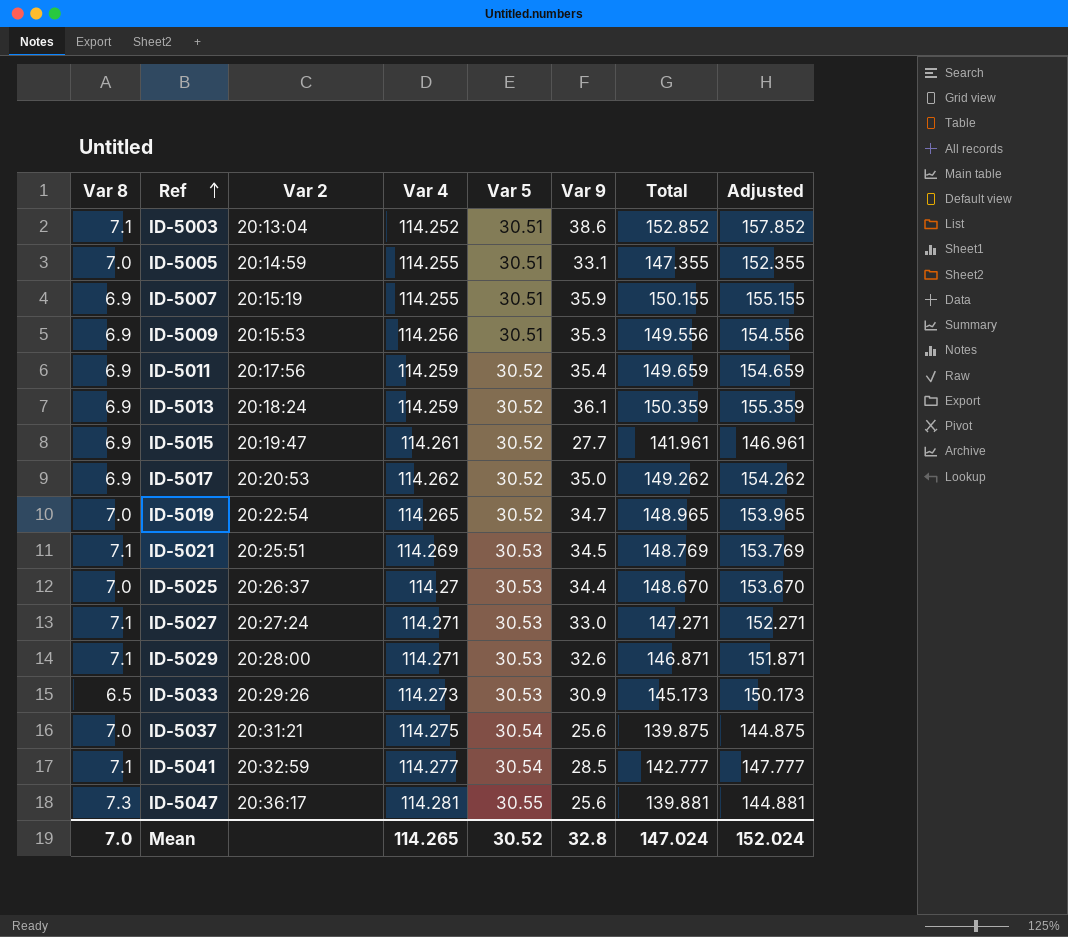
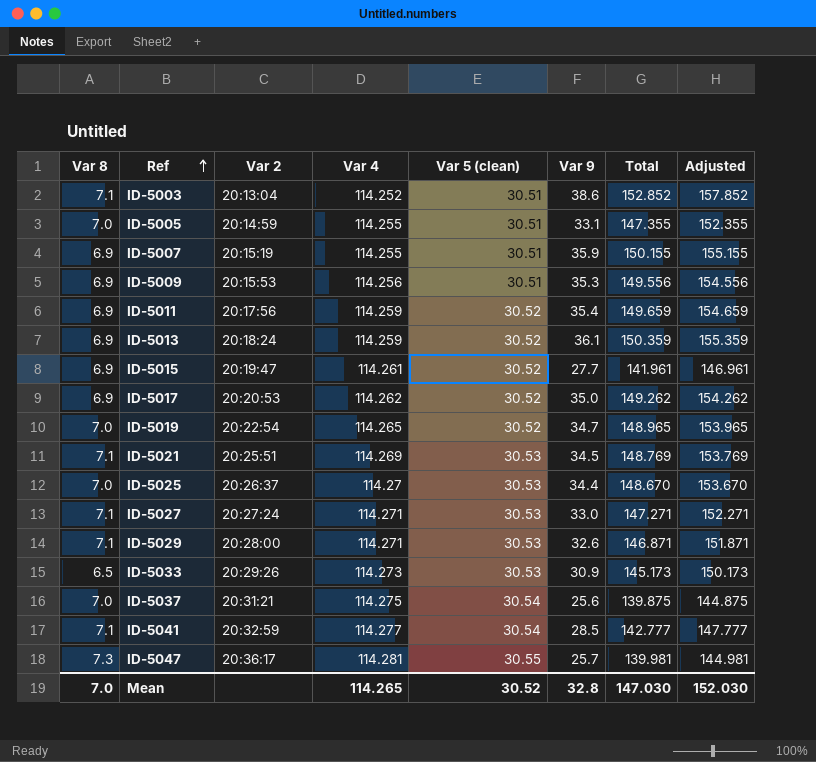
column name: Var 5 -> Var 5 (clean)
ID-5047 | Var 9: 25.6 -> 25.7
ID-5047 | Total: 139.881 -> 139.981
ID-5047 | Adjusted: 144.881 -> 144.981
Mean | Total: 147.024 -> 147.030
Mean | Adjusted: 152.024 -> 152.030

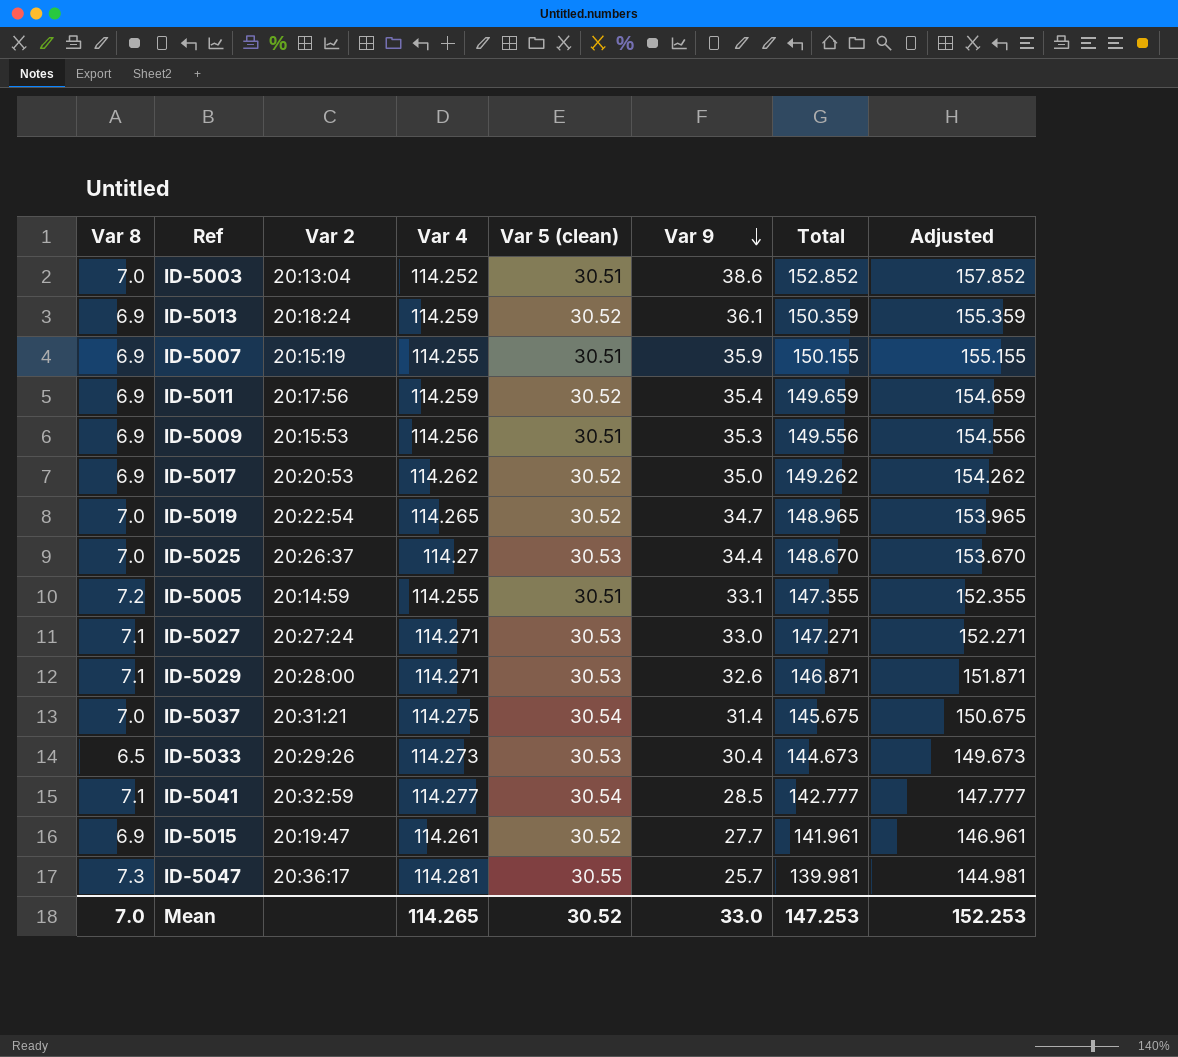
row order: Ref ascending -> Var 9 descending
row ID-5021: 7.1 | 20:25:51 | 114.269 | 30.53 | 34.5 | 148.769 | 153.769 -> none
ID-5003 | Var 8: 7.1 -> 7.0
ID-5005 | Var 8: 7.0 -> 7.2
ID-5037 | Var 9: 25.6 -> 31.4
ID-5037 | Total: 139.875 -> 145.675
ID-5037 | Adjusted: 144.875 -> 150.675
ID-5033 | Var 9: 30.9 -> 30.4
ID-5033 | Total: 145.173 -> 144.673
ID-5033 | Adjusted: 150.173 -> 149.673
Mean | Var 9: 32.8 -> 33.0
Mean | Total: 147.030 -> 147.253
Mean | Adjusted: 152.030 -> 152.253

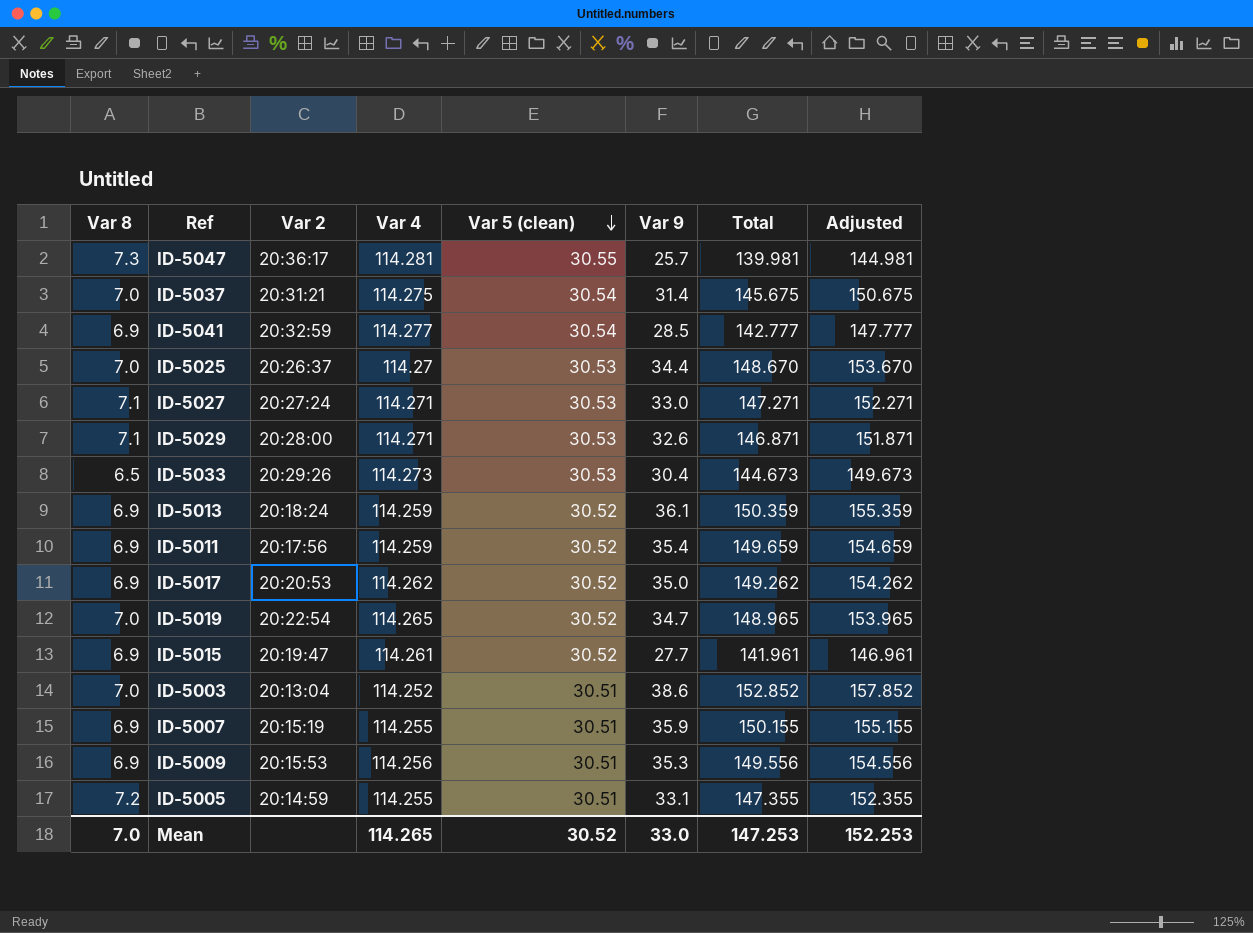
row order: Var 9 descending -> Var 5 (clean) descending
ID-5041 | Var 8: 7.1 -> 6.9

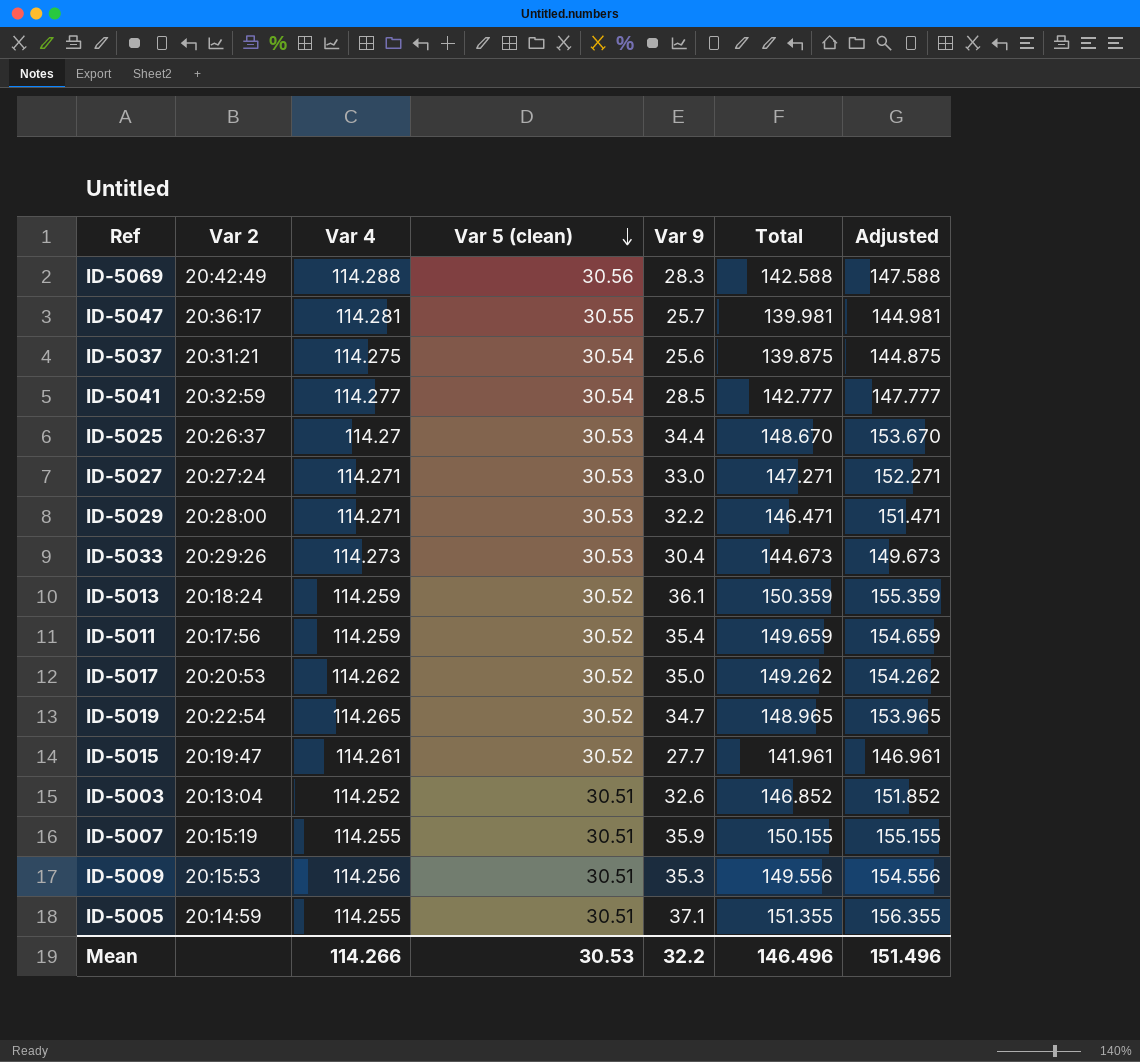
column Var 8 | position: 1 -> none
row ID-5069: none -> 20:42:49 | 114.288 | 30.56 | 28.3 | 142.588 | 147.588
ID-5037 | Var 9: 31.4 -> 25.6
ID-5037 | Total: 145.675 -> 139.875
ID-5037 | Adjusted: 150.675 -> 144.875
ID-5029 | Var 9: 32.6 -> 32.2
ID-5029 | Total: 146.871 -> 146.471
ID-5029 | Adjusted: 151.871 -> 151.471
ID-5003 | Var 9: 38.6 -> 32.6
ID-5003 | Total: 152.852 -> 146.852
ID-5003 | Adjusted: 157.852 -> 151.852
ID-5005 | Var 9: 33.1 -> 37.1
ID-5005 | Total: 147.355 -> 151.355
ID-5005 | Adjusted: 152.355 -> 156.355
Mean | Var 4: 114.265 -> 114.266
Mean | Var 5 (clean): 30.52 -> 30.53
Mean | Var 9: 33.0 -> 32.2
Mean | Total: 147.253 -> 146.496
Mean | Adjusted: 152.253 -> 151.496

